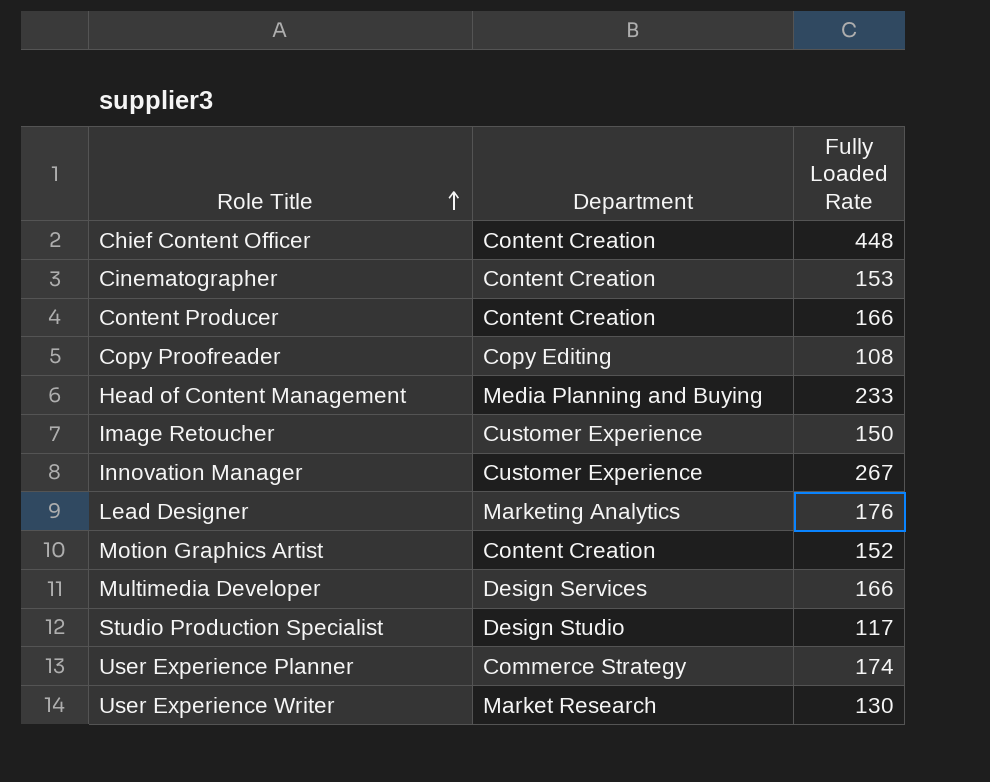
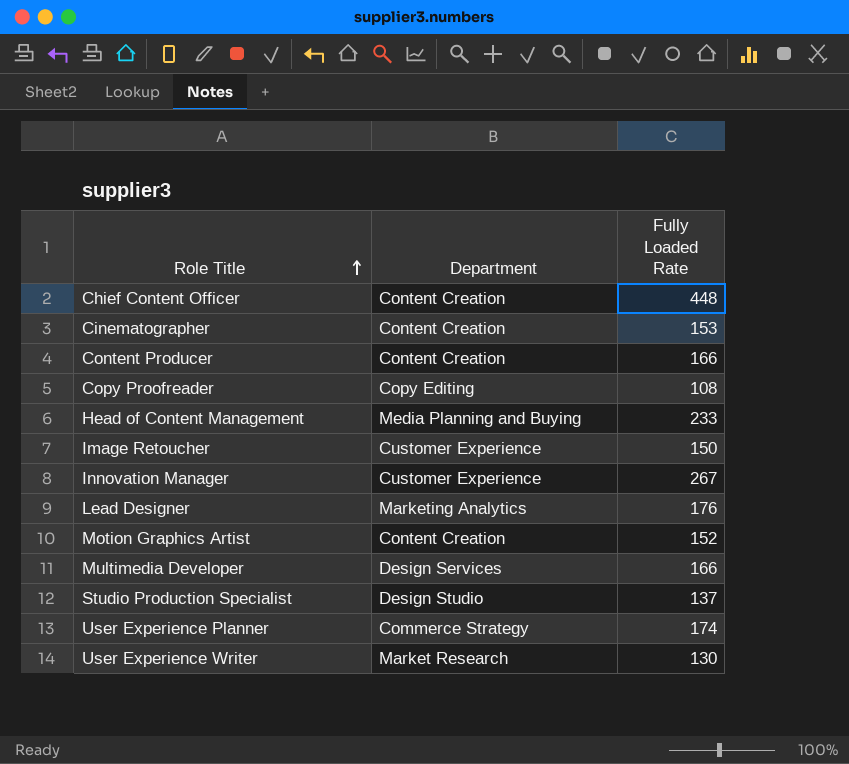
Studio Production Specialist | Fully Loaded Rate: 117 -> 137

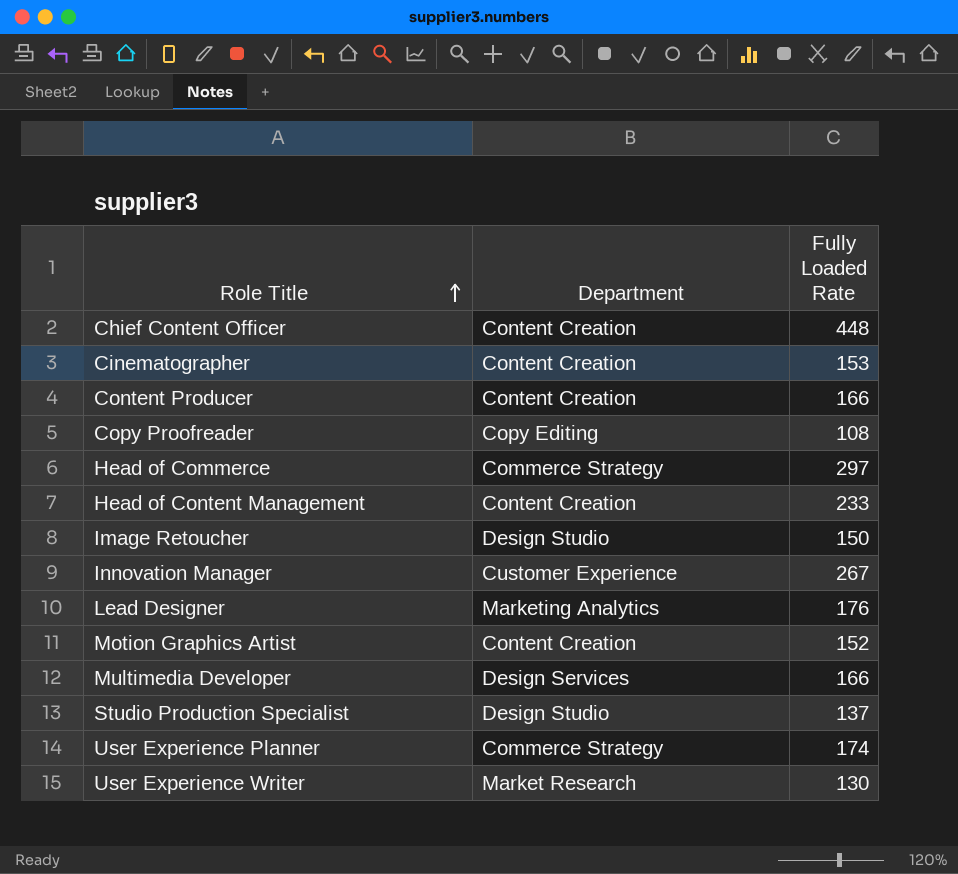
row Head of Commerce: none -> Commerce Strategy | 297
Head of Content Management | Department: Media Planning and Buying -> Content Creation
Image Retoucher | Department: Customer Experience -> Design Studio

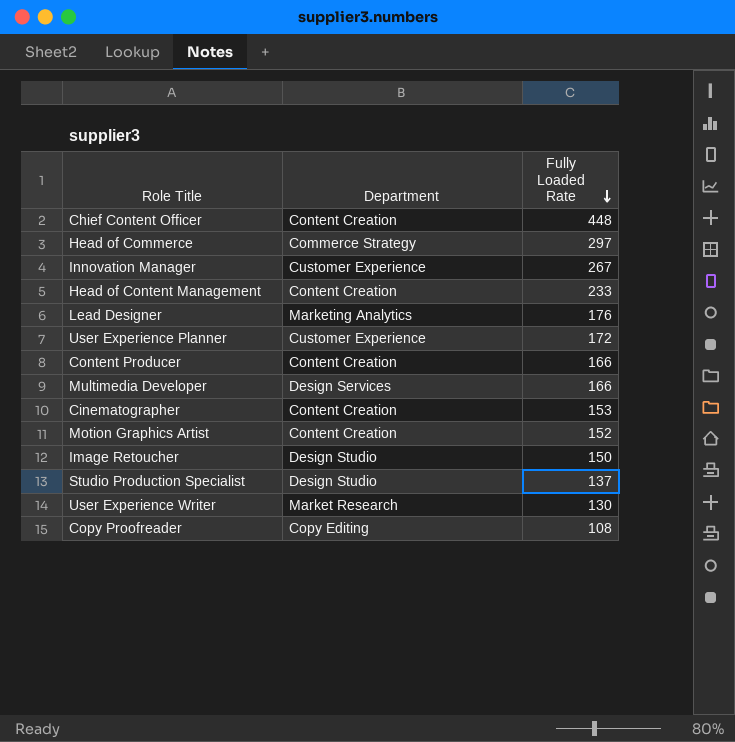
row order: Role Title ascending -> Fully Loaded Rate descending
User Experience Planner | Department: Commerce Strategy -> Customer Experience
User Experience Planner | Fully Loaded Rate: 174 -> 172

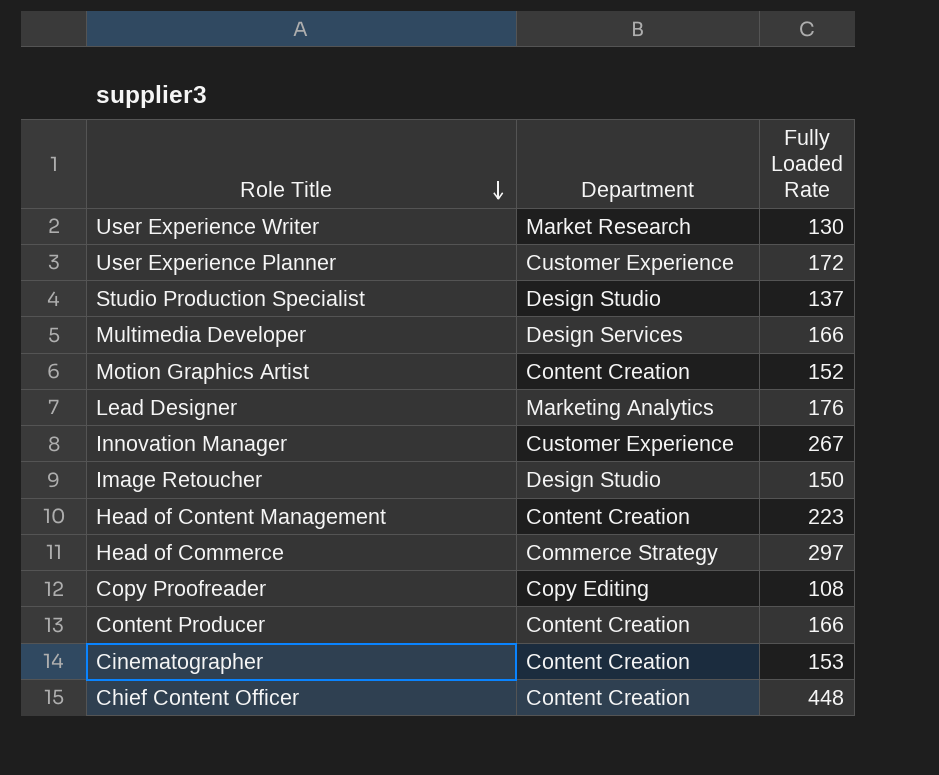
row order: Fully Loaded Rate descending -> Role Title descending
Head of Content Management | Fully Loaded Rate: 233 -> 223

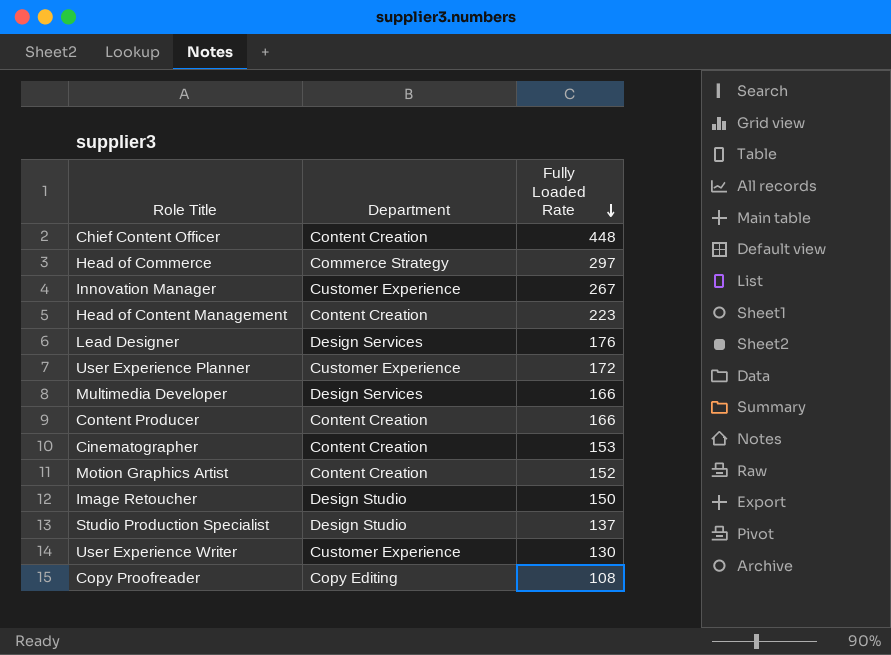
row order: Role Title descending -> Fully Loaded Rate descending
Lead Designer | Department: Marketing Analytics -> Design Services
User Experience Writer | Department: Market Research -> Customer Experience

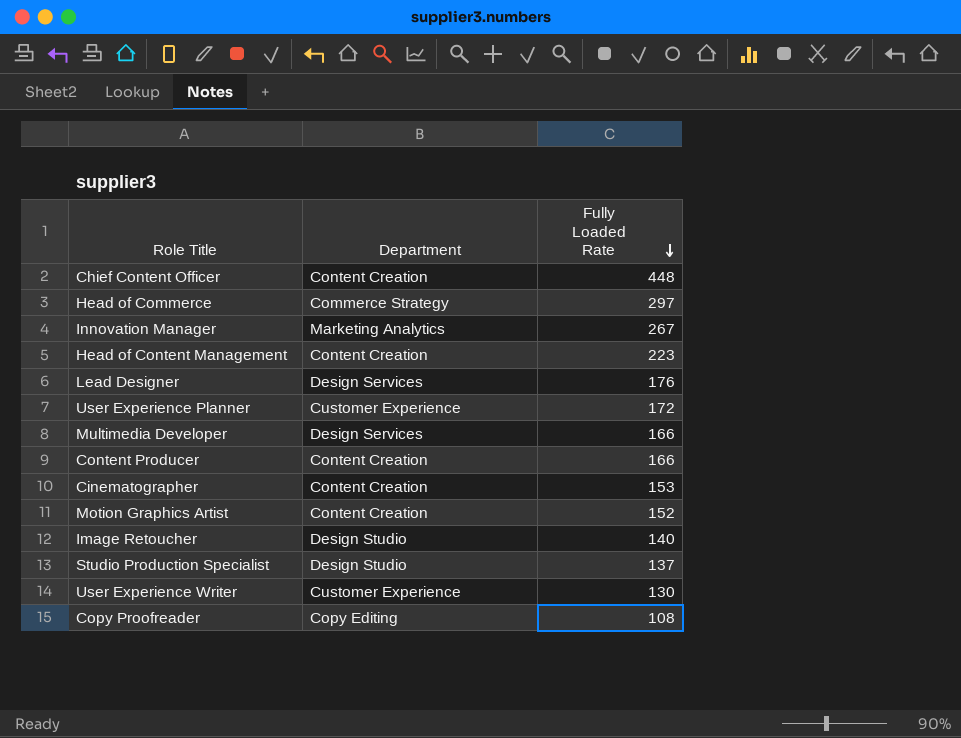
Innovation Manager | Department: Customer Experience -> Marketing Analytics
Image Retoucher | Fully Loaded Rate: 150 -> 140

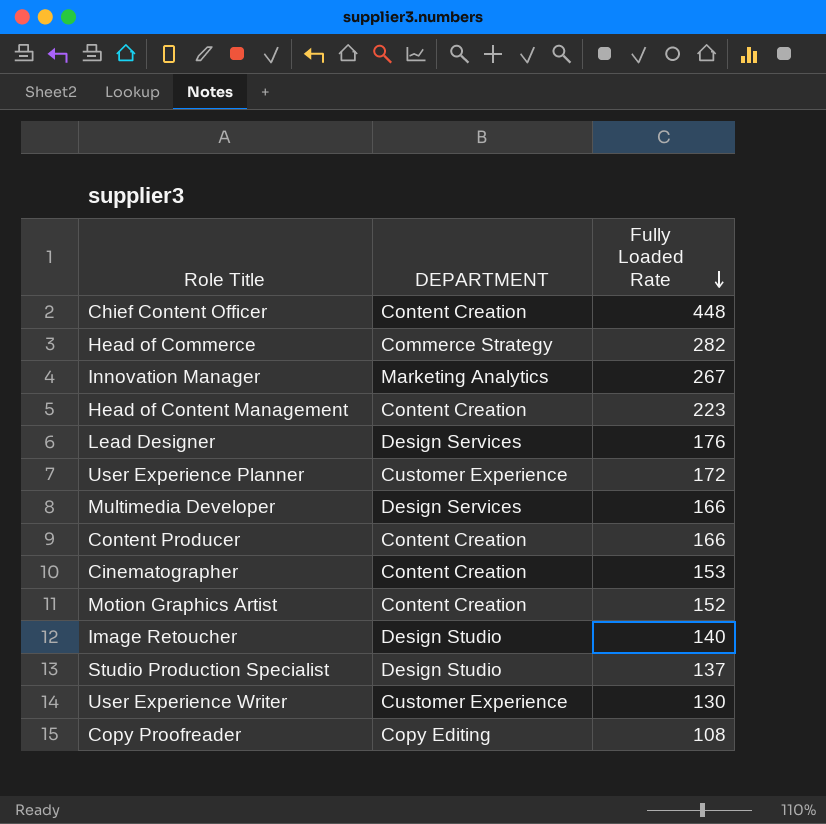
column name: Department -> DEPARTMENT
Head of Commerce | Fully Loaded Rate: 297 -> 282

